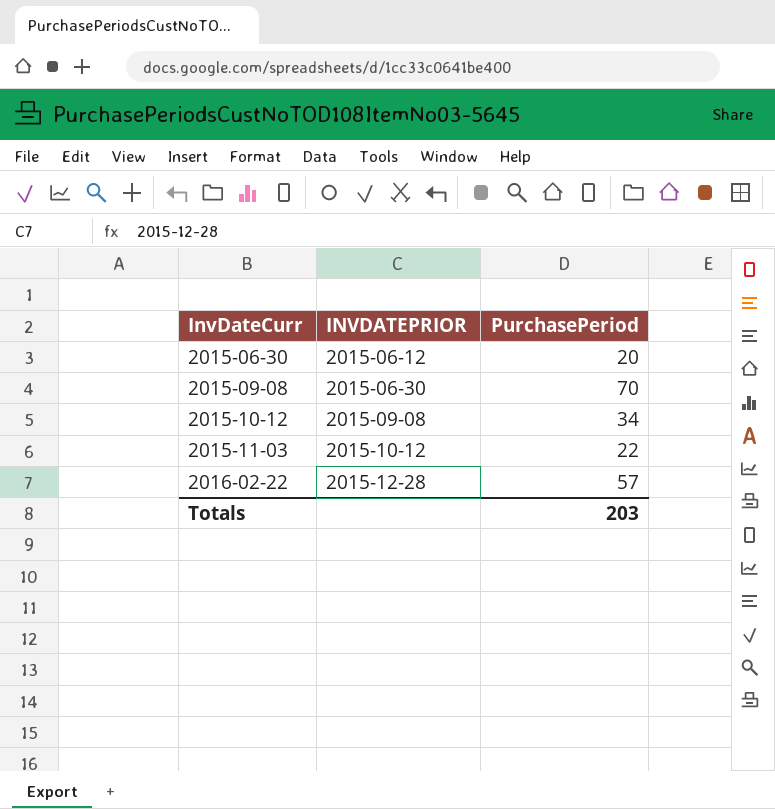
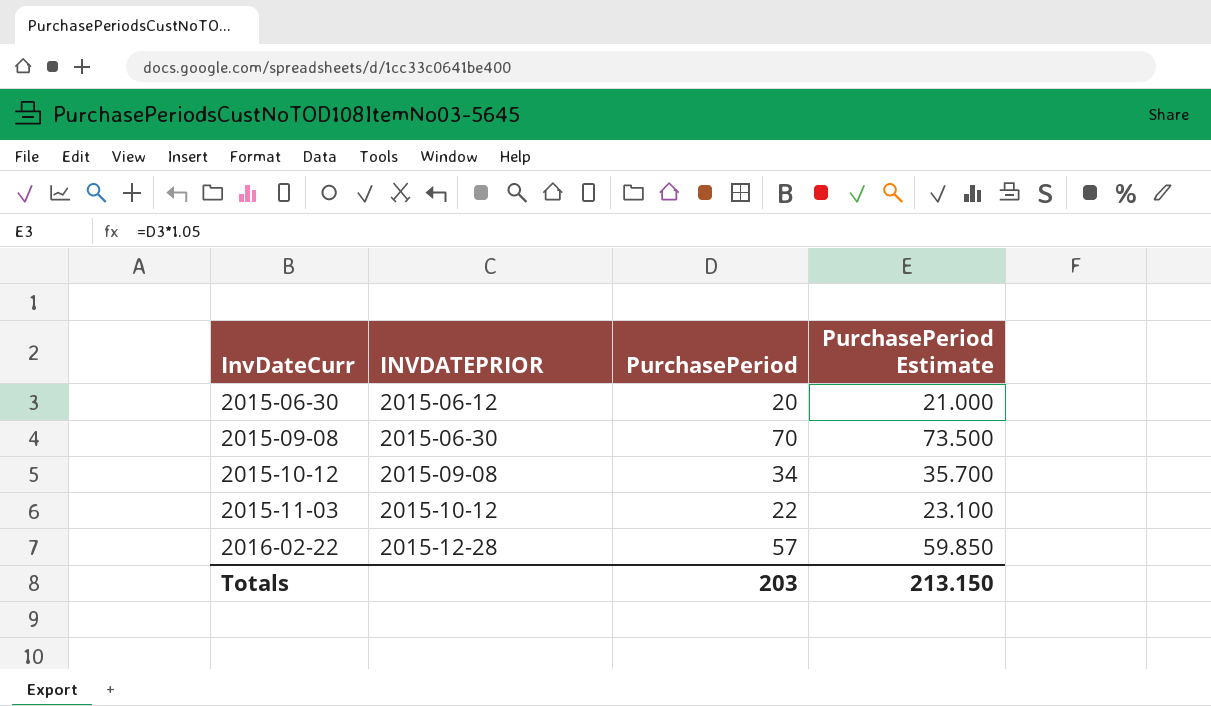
column PurchasePeriod Estimate | formula: none -> [PurchasePeriod] * 1.05

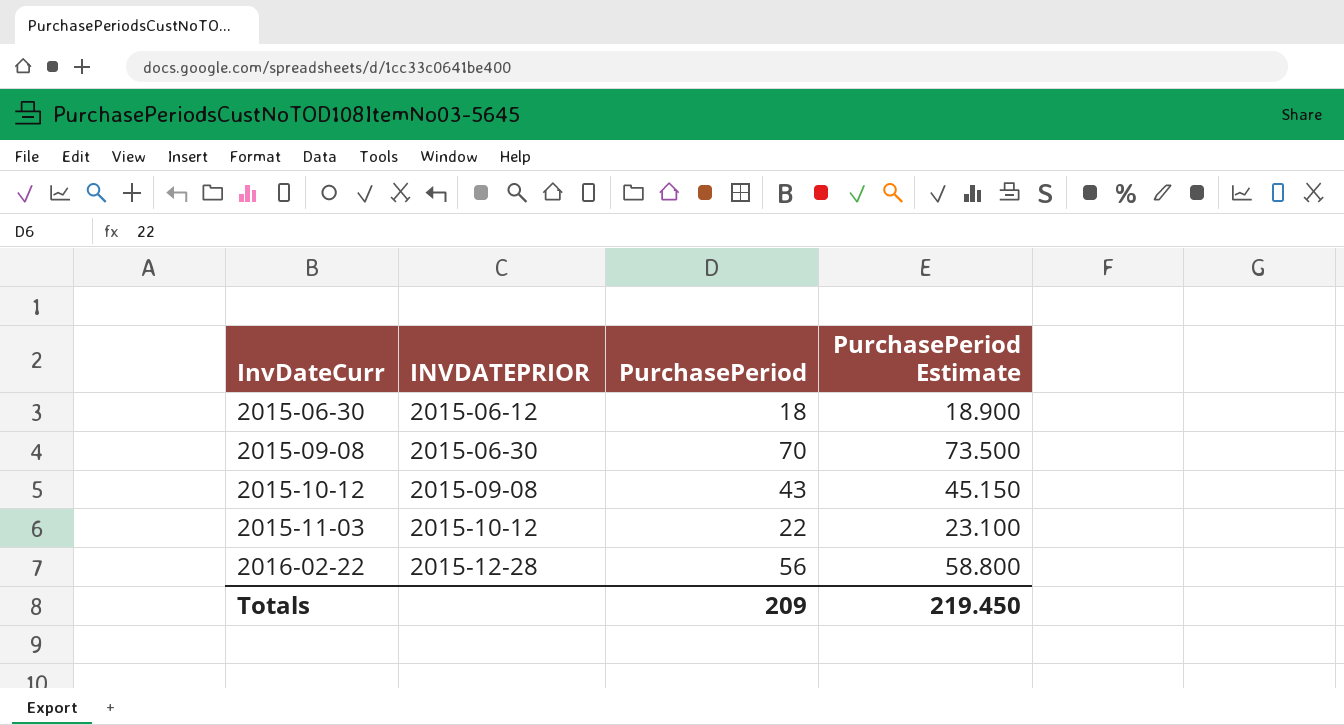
2015-06-30 | PurchasePeriod: 20 -> 18
2015-06-30 | PurchasePeriod Estimate: 21.000 -> 18.900
2015-10-12 | PurchasePeriod: 34 -> 43
2015-10-12 | PurchasePeriod Estimate: 35.700 -> 45.150
2016-02-22 | PurchasePeriod: 57 -> 56
2016-02-22 | PurchasePeriod Estimate: 59.850 -> 58.800
Totals | PurchasePeriod: 203 -> 209
Totals | PurchasePeriod Estimate: 213.150 -> 219.450

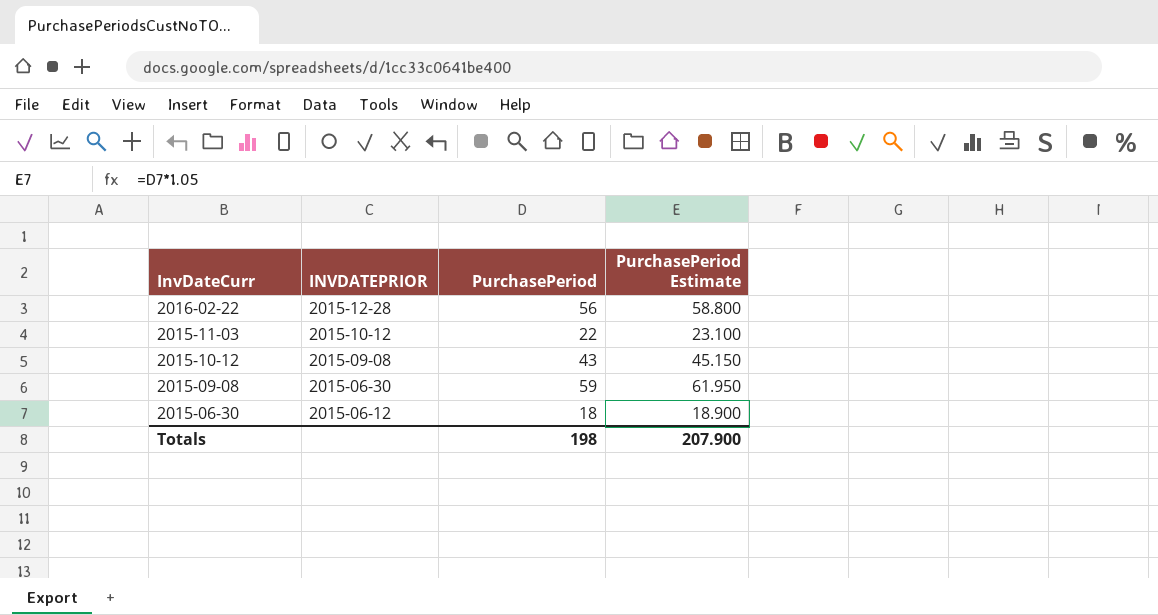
row order: InvDateCurr ascending -> InvDateCurr descending
2015-09-08 | PurchasePeriod: 70 -> 59
2015-09-08 | PurchasePeriod Estimate: 73.500 -> 61.950
Totals | PurchasePeriod: 209 -> 198
Totals | PurchasePeriod Estimate: 219.450 -> 207.900

